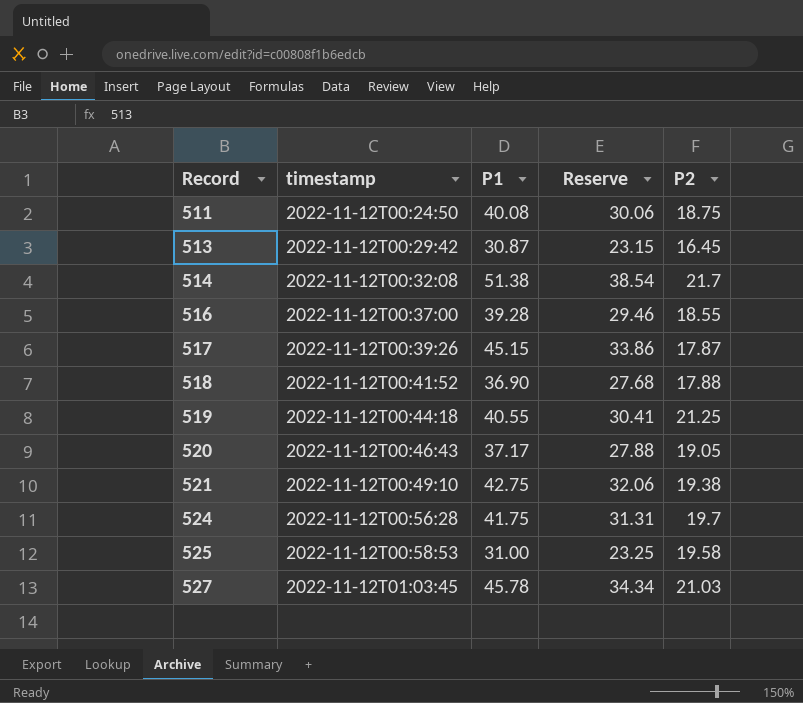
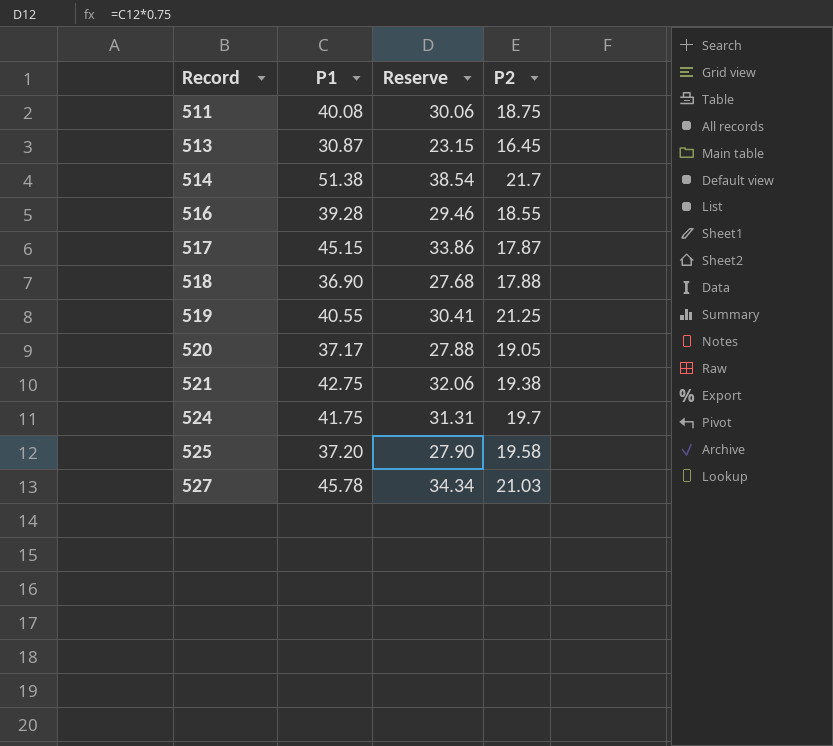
column timestamp | position: 2 -> none
525 | P1: 31.00 -> 37.20
525 | Reserve: 23.25 -> 27.90

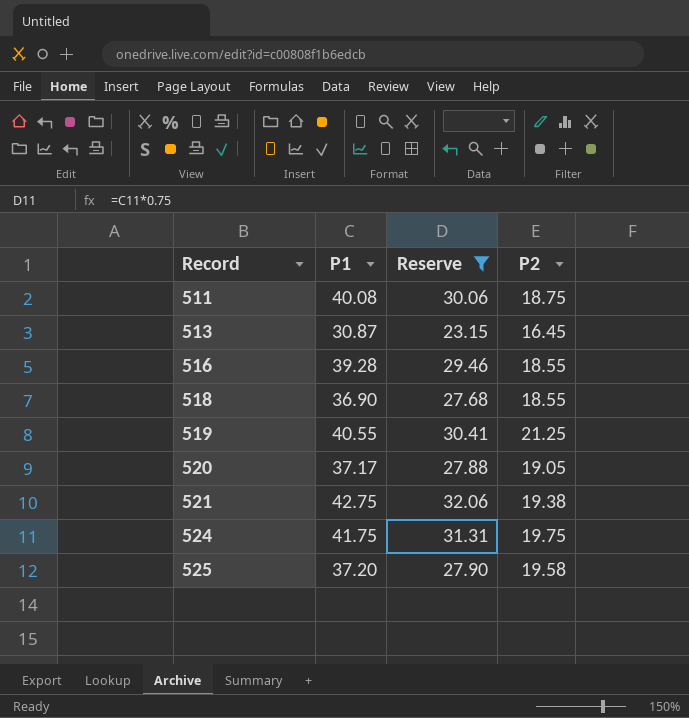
filter: none -> Reserve <= 32.06
518 | P2: 17.88 -> 18.55
524 | P2: 19.7 -> 19.75

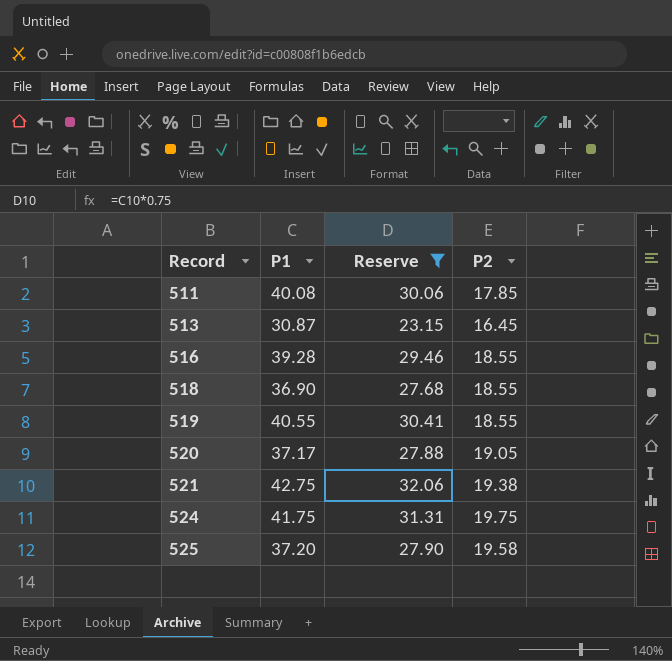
511 | P2: 18.75 -> 17.85
519 | P2: 21.25 -> 18.55

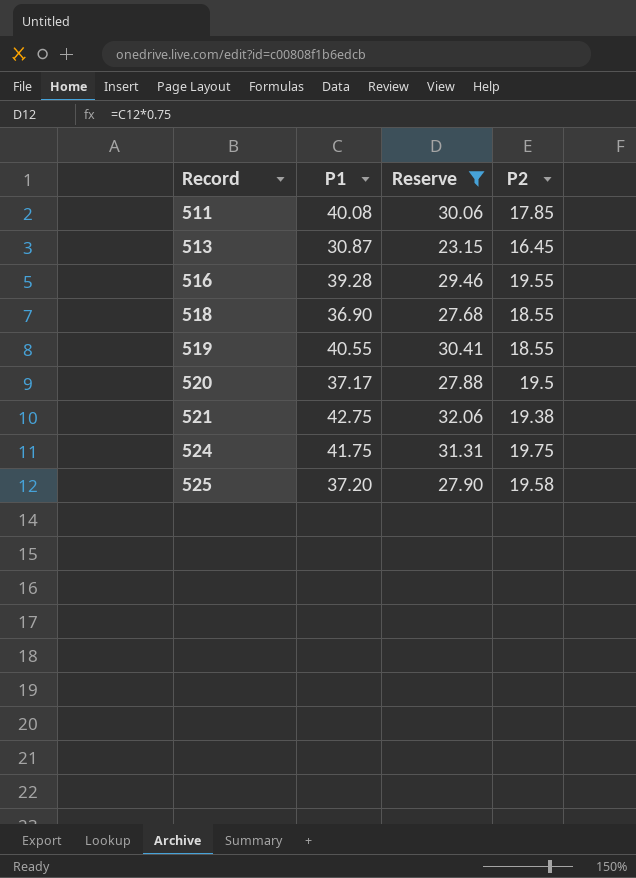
516 | P2: 18.55 -> 19.55
520 | P2: 19.05 -> 19.5

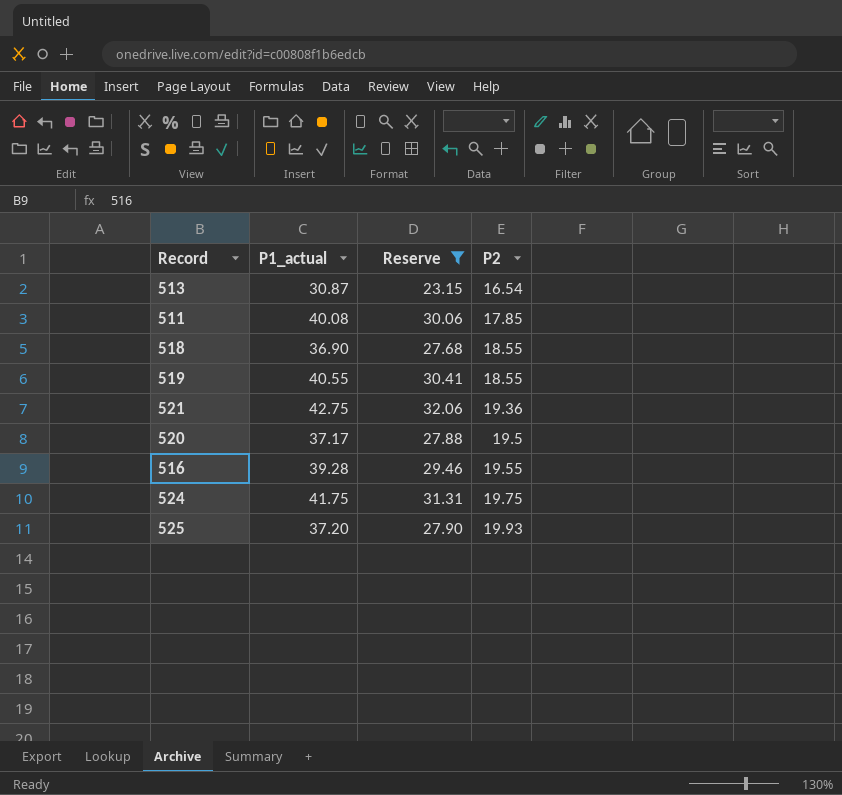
row order: Record ascending -> P2 ascending
column name: P1 -> P1_actual
513 | P2: 16.45 -> 16.54
521 | P2: 19.38 -> 19.36
525 | P2: 19.58 -> 19.93

